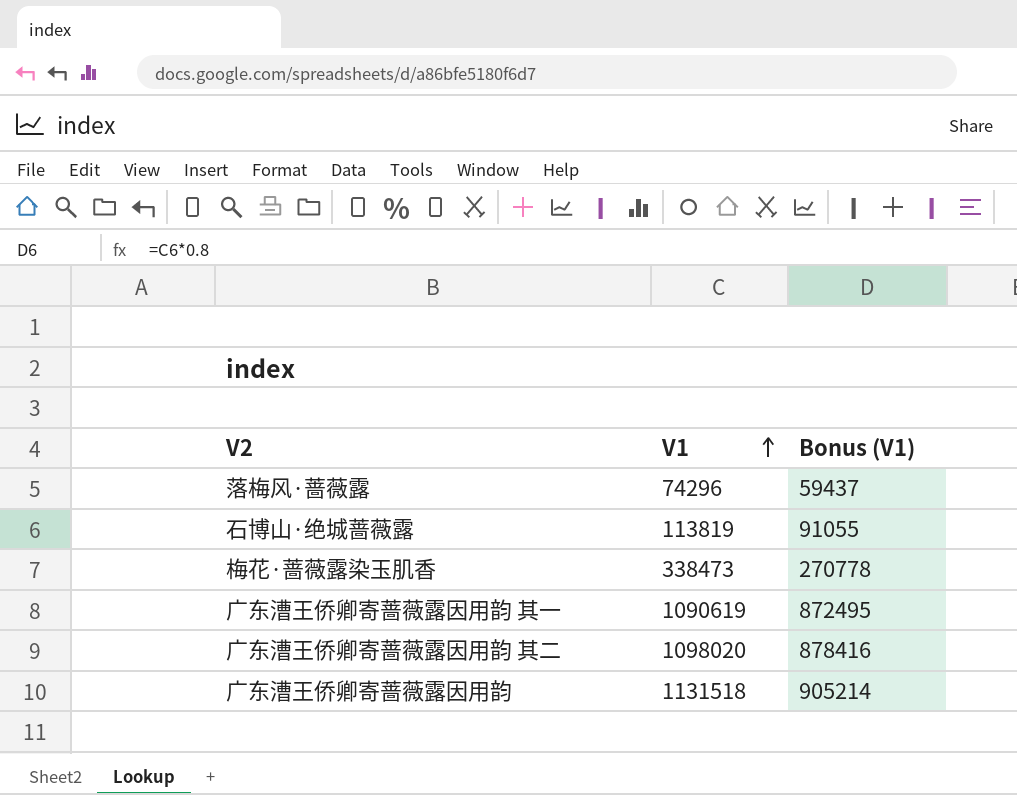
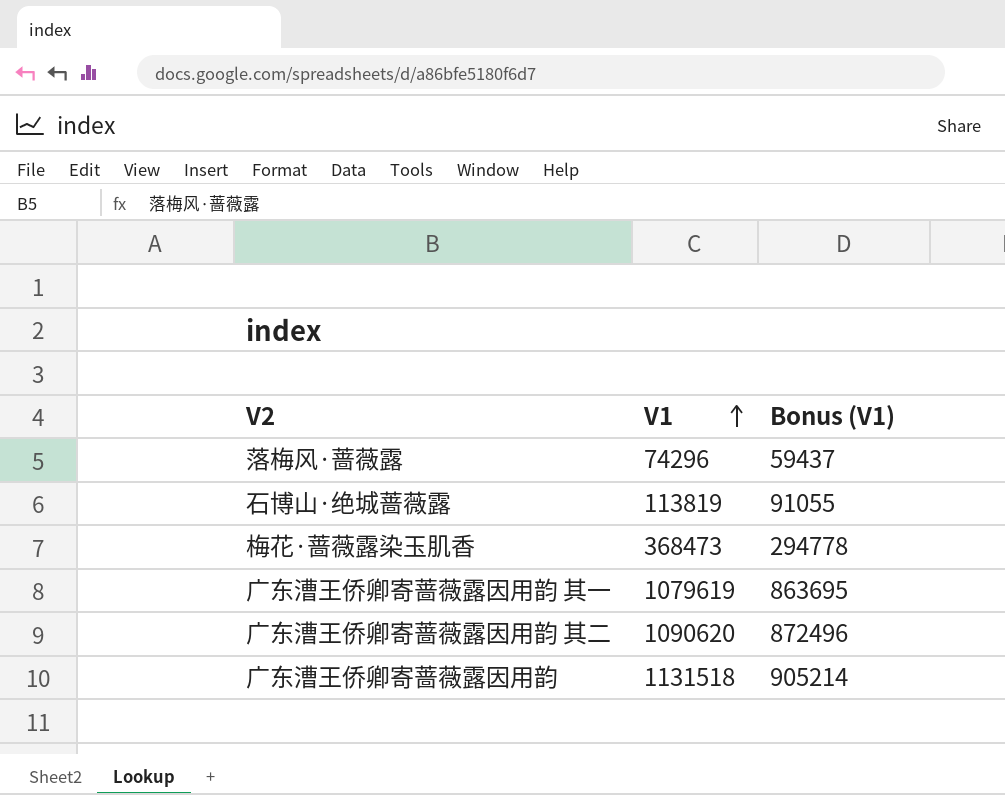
梅花·蔷薇露染玉肌香 | V1: 338473 -> 368473
梅花·蔷薇露染玉肌香 | Bonus (V1): 270778 -> 294778
广东漕王侨卿寄蔷薇露因用韵 其一 | V1: 1090619 -> 1079619
广东漕王侨卿寄蔷薇露因用韵 其一 | Bonus (V1): 872495 -> 863695
广东漕王侨卿寄蔷薇露因用韵 其二 | V1: 1098020 -> 1090620
广东漕王侨卿寄蔷薇露因用韵 其二 | Bonus (V1): 878416 -> 872496

